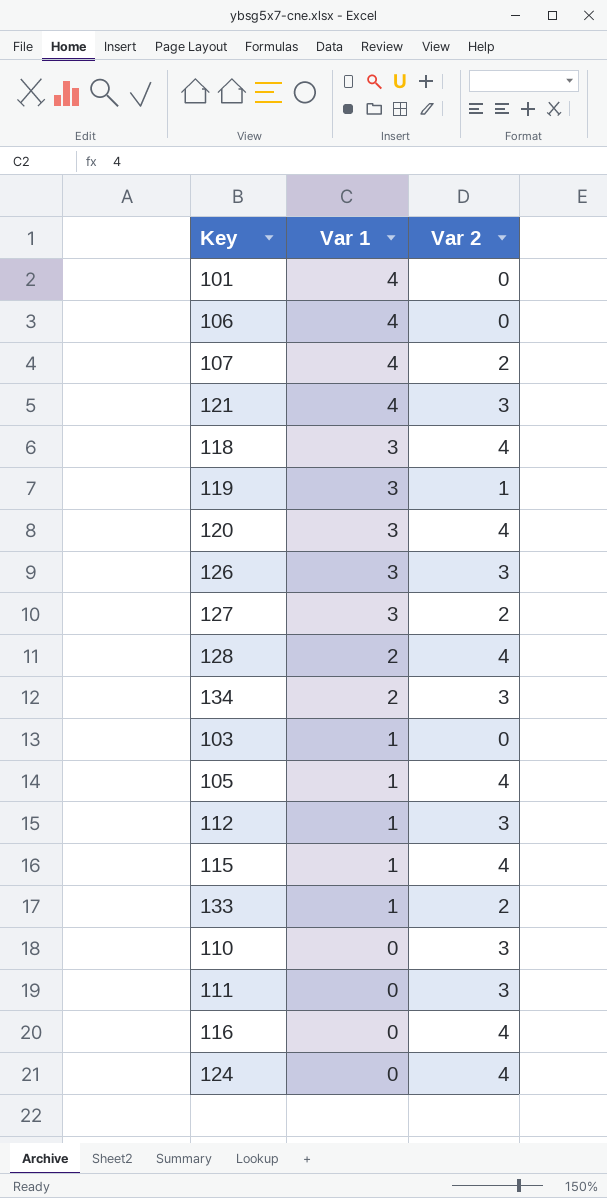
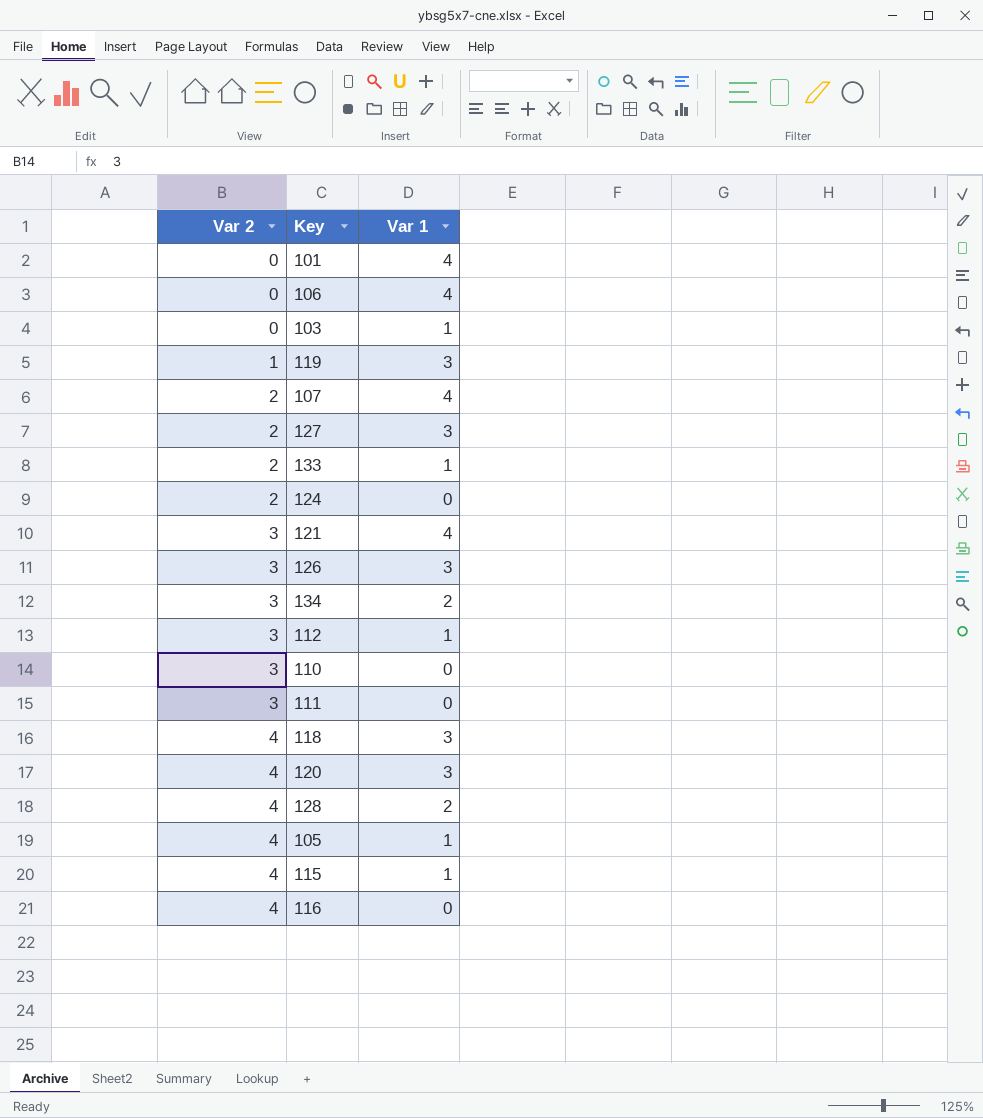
row order: Var 1 descending -> Var 2 ascending
column Var 2 | position: 3 -> 1
124 | Var 2: 4 -> 2

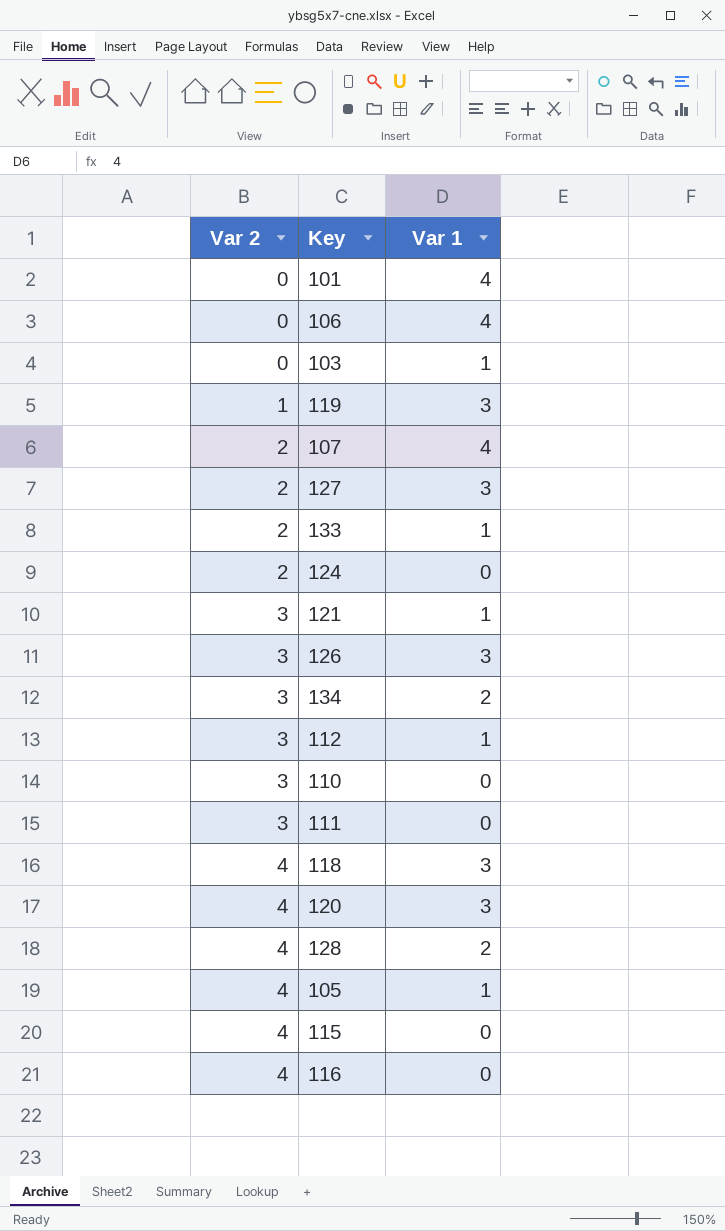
121 | Var 1: 4 -> 1
115 | Var 1: 1 -> 0

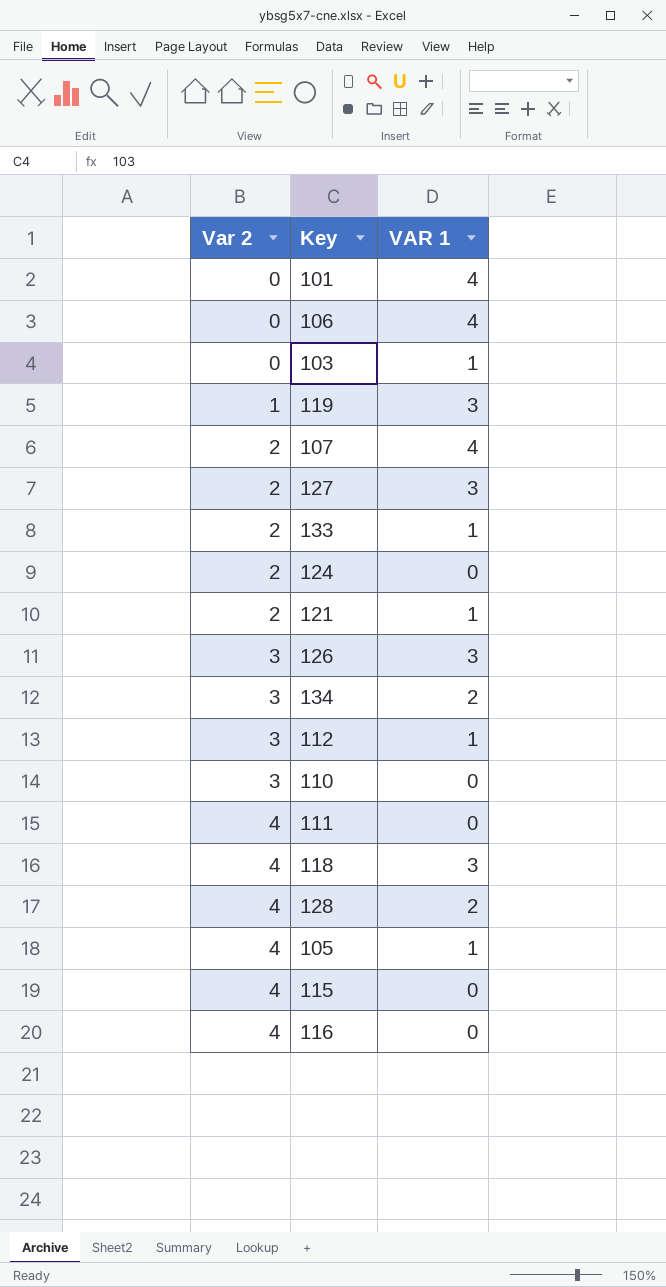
column name: Var 1 -> VAR 1
row 120: 4 | 3 -> none
121 | Var 2: 3 -> 2
111 | Var 2: 3 -> 4

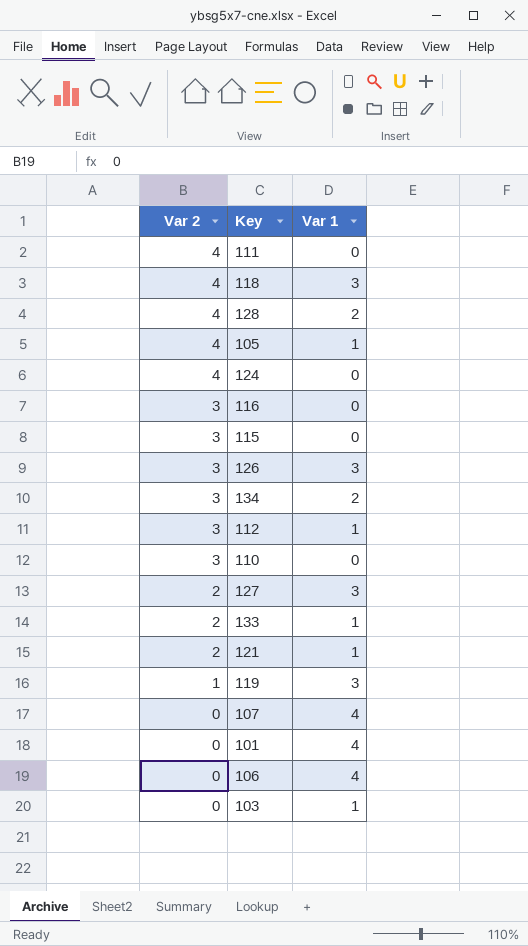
row order: Var 2 ascending -> Var 2 descending
column name: VAR 1 -> Var 1
124 | Var 2: 2 -> 4
116 | Var 2: 4 -> 3
115 | Var 2: 4 -> 3
107 | Var 2: 2 -> 0

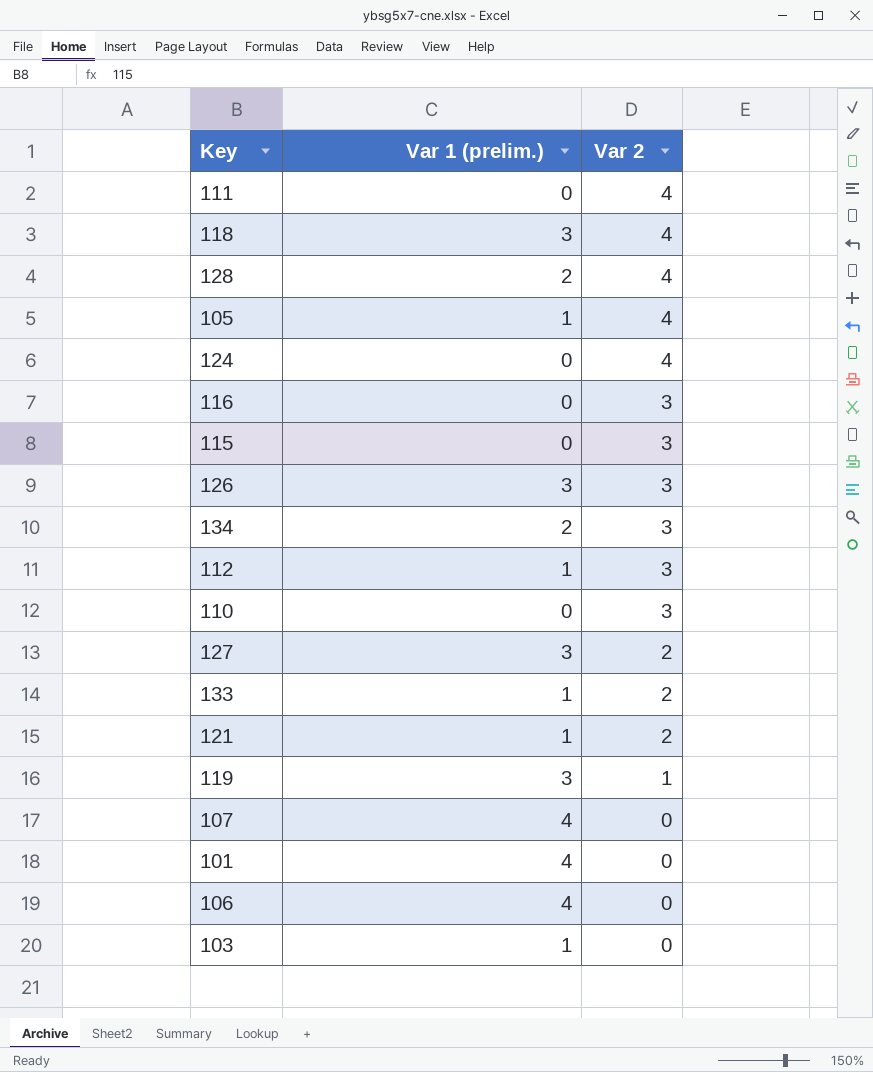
column name: Var 1 -> Var 1 (prelim.)
column Var 2 | position: 1 -> 3

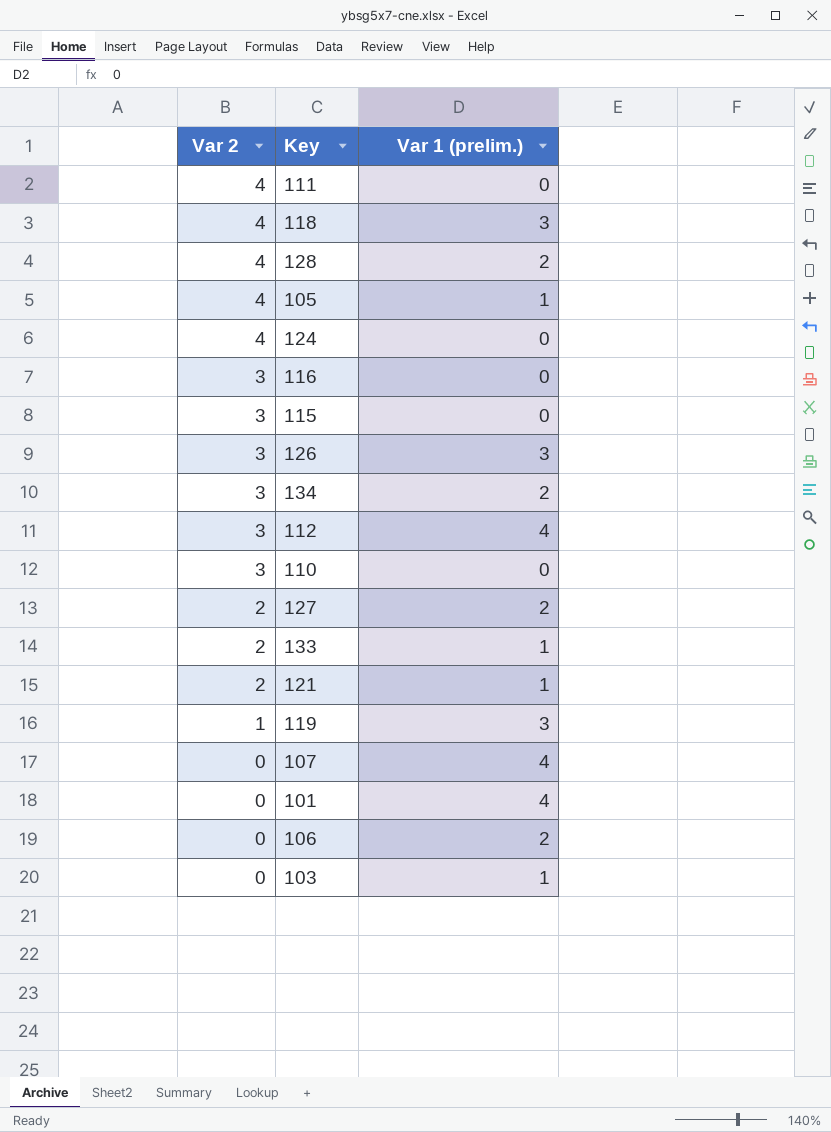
column Var 2 | position: 3 -> 1
112 | Var 1 (prelim.): 1 -> 4
127 | Var 1 (prelim.): 3 -> 2
106 | Var 1 (prelim.): 4 -> 2

